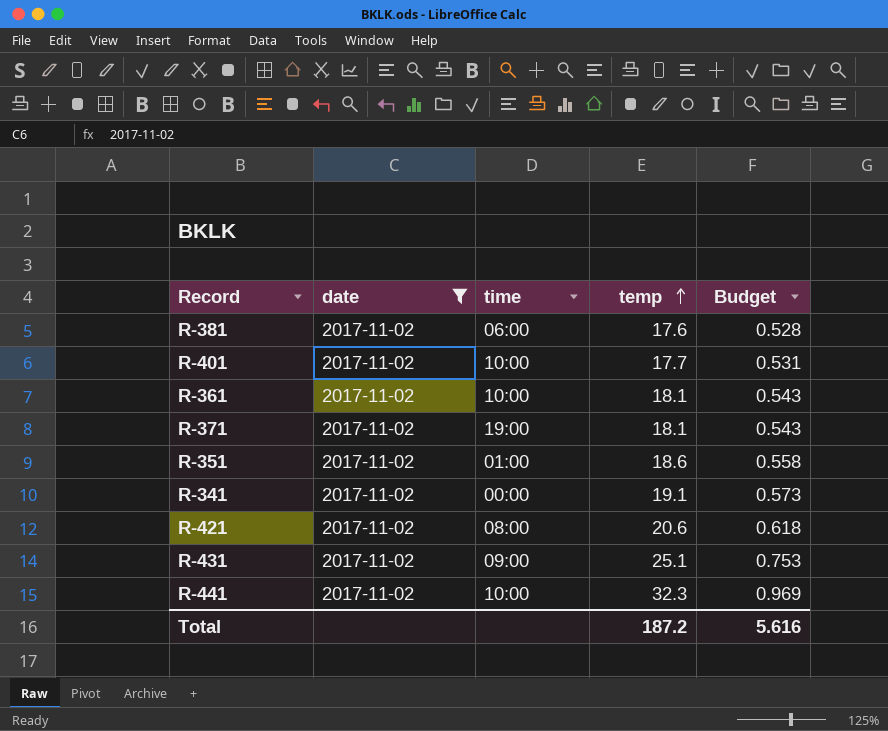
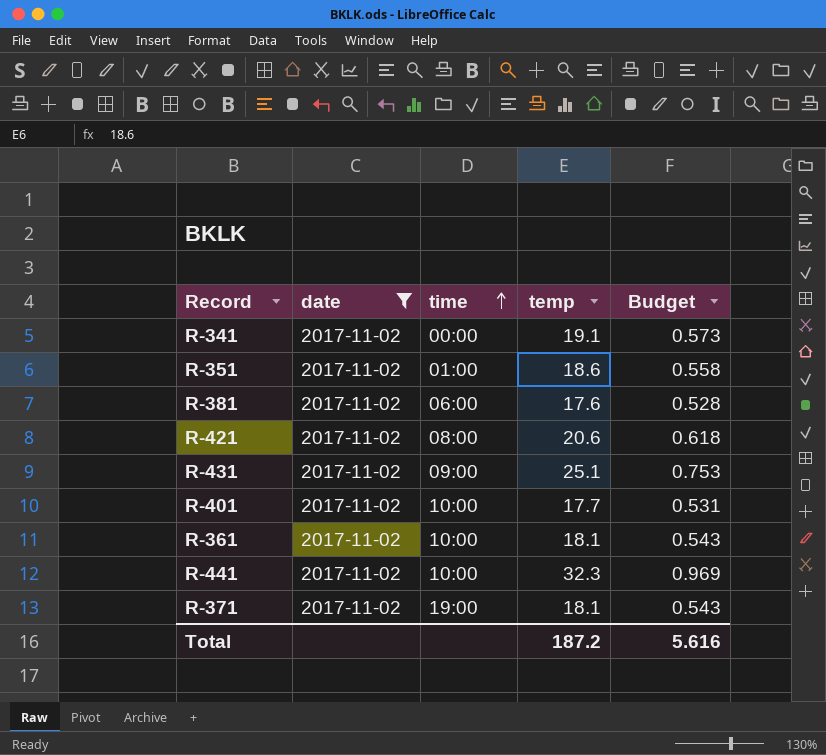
row order: temp ascending -> time ascending

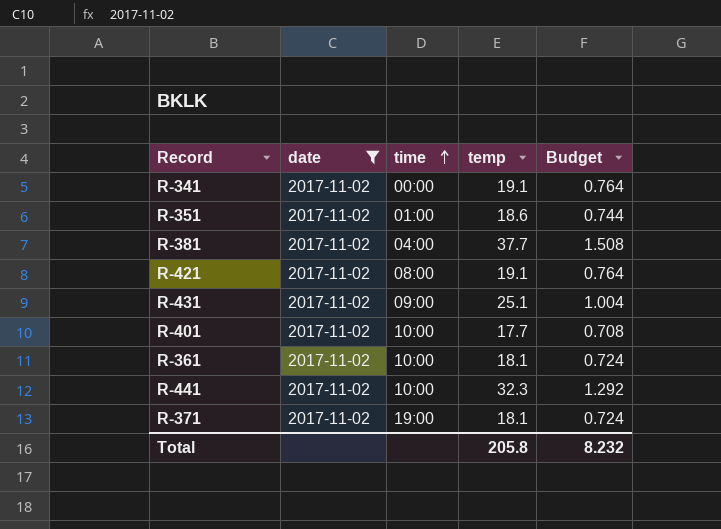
column Budget | formula: [temp] * 0.03 -> [temp] * 0.04
R-381 | time: 06:00 -> 04:00
R-381 | temp: 17.6 -> 37.7
R-421 | temp: 20.6 -> 19.1
Total | temp: 187.2 -> 205.8
Total | Budget: 5.616 -> 8.232

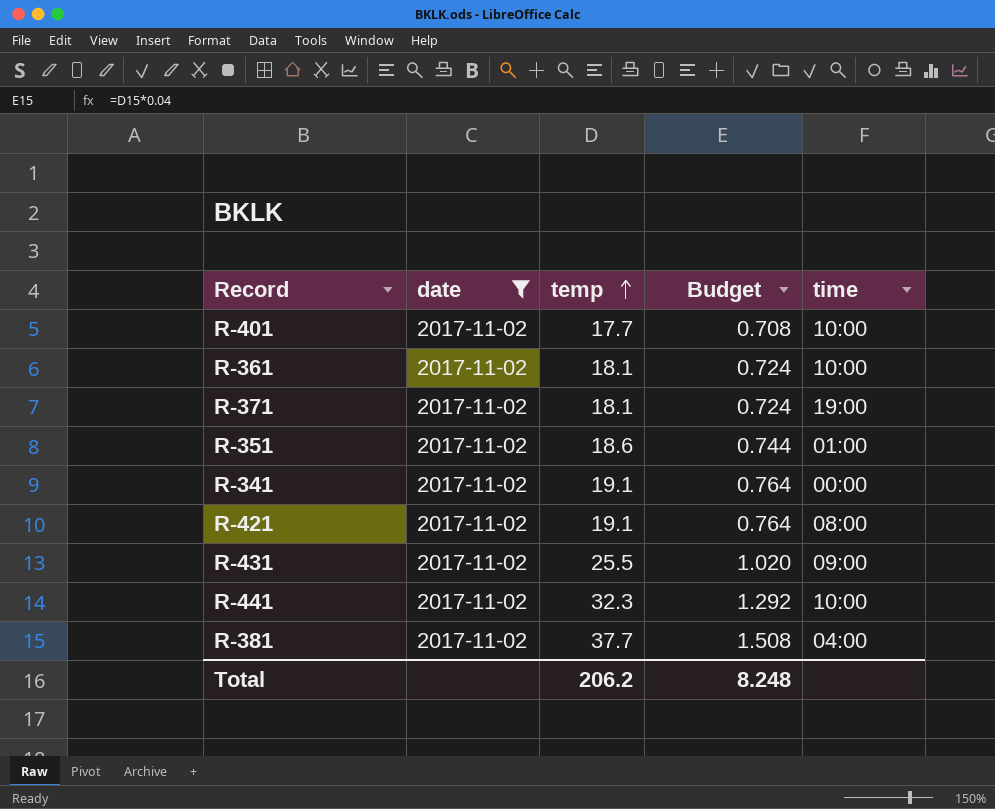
row order: time ascending -> temp ascending
column time | position: 3 -> 5
R-431 | temp: 25.1 -> 25.5
R-431 | Budget: 1.004 -> 1.020
Total | temp: 205.8 -> 206.2
Total | Budget: 8.232 -> 8.248

